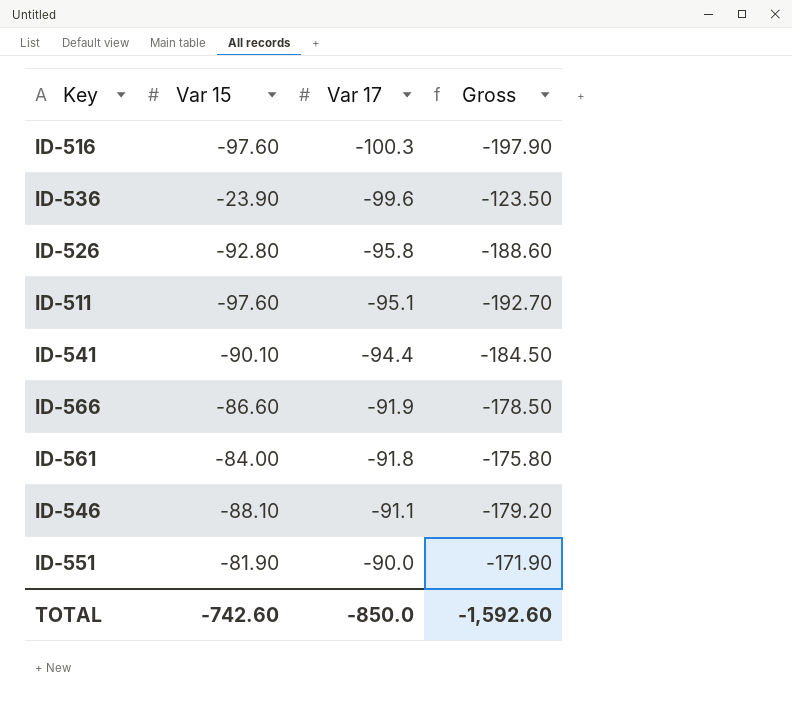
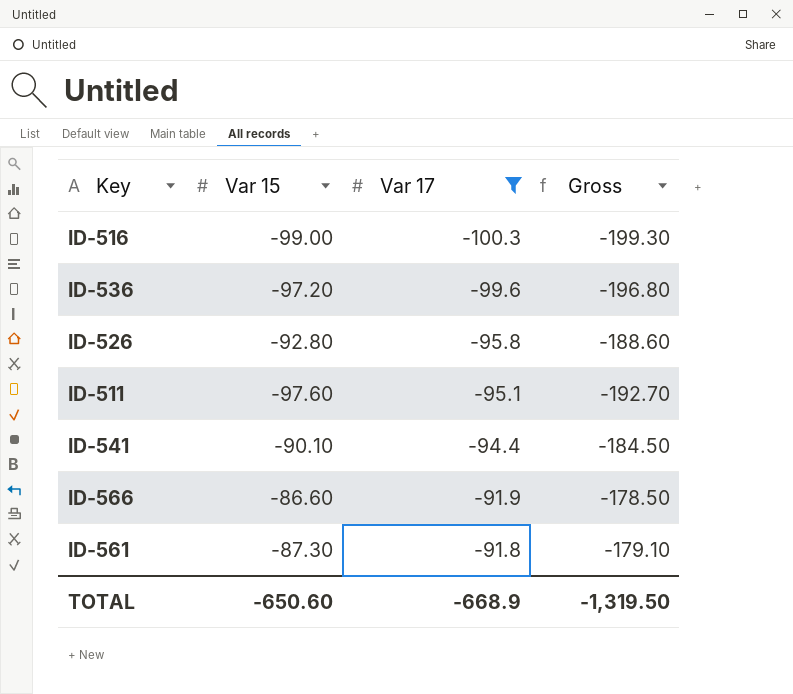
filter: none -> Var 17 <= -91.8
ID-516 | Var 15: -97.60 -> -99.00
ID-516 | Gross: -197.90 -> -199.30
ID-536 | Var 15: -23.90 -> -97.20
ID-536 | Gross: -123.50 -> -196.80
ID-561 | Var 15: -84.00 -> -87.30
ID-561 | Gross: -175.80 -> -179.10
TOTAL | Var 15: -742.60 -> -650.60
TOTAL | Var 17: -850.0 -> -668.9
TOTAL | Gross: -1,592.60 -> -1,319.50

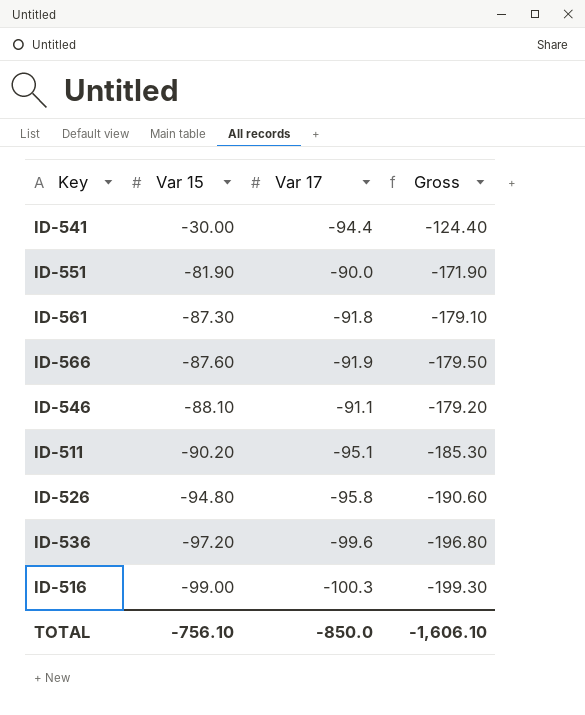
filter: Var 17 <= -91.8 -> none
row order: Var 17 ascending -> Var 15 descending
ID-541 | Var 15: -90.10 -> -30.00
ID-541 | Gross: -184.50 -> -124.40
ID-566 | Var 15: -86.60 -> -87.60
ID-566 | Gross: -178.50 -> -179.50
ID-511 | Var 15: -97.60 -> -90.20
ID-511 | Gross: -192.70 -> -185.30
ID-526 | Var 15: -92.80 -> -94.80
ID-526 | Gross: -188.60 -> -190.60
TOTAL | Var 15: -650.60 -> -756.10
TOTAL | Var 17: -668.9 -> -850.0
TOTAL | Gross: -1,319.50 -> -1,606.10

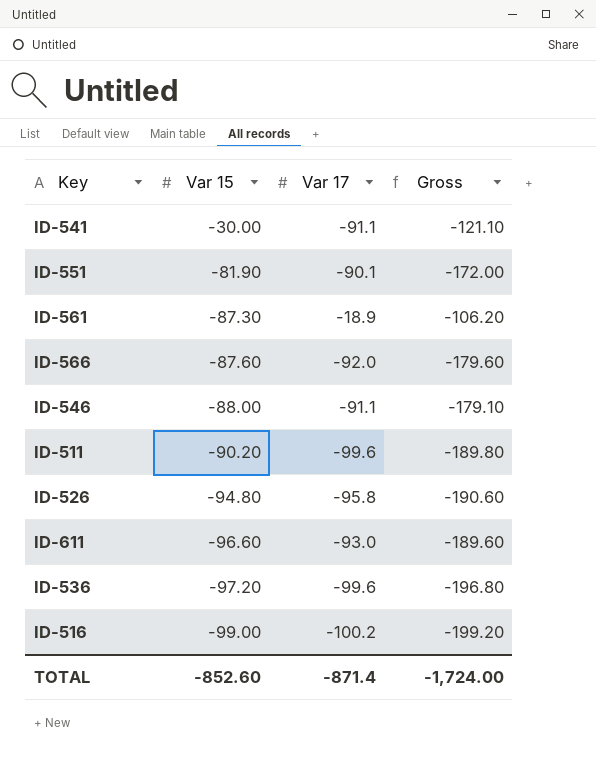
ID-541 | Var 17: -94.4 -> -91.1
ID-541 | Gross: -124.40 -> -121.10
ID-551 | Var 17: -90.0 -> -90.1
ID-551 | Gross: -171.90 -> -172.00
ID-561 | Var 17: -91.8 -> -18.9
ID-561 | Gross: -179.10 -> -106.20
ID-566 | Var 17: -91.9 -> -92.0
ID-566 | Gross: -179.50 -> -179.60
ID-546 | Var 15: -88.10 -> -88.00
ID-546 | Gross: -179.20 -> -179.10
ID-511 | Var 17: -95.1 -> -99.6
ID-511 | Gross: -185.30 -> -189.80
row ID-611: none -> -96.60 | -93.0 | -189.60
ID-516 | Var 17: -100.3 -> -100.2
ID-516 | Gross: -199.30 -> -199.20
TOTAL | Var 15: -756.10 -> -852.60
TOTAL | Var 17: -850.0 -> -871.4
TOTAL | Gross: -1,606.10 -> -1,724.00

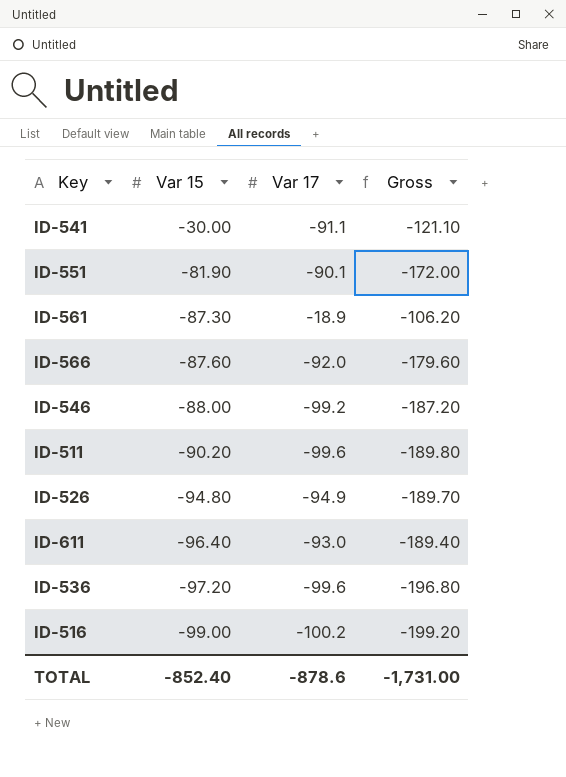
ID-546 | Var 17: -91.1 -> -99.2
ID-546 | Gross: -179.10 -> -187.20
ID-526 | Var 17: -95.8 -> -94.9
ID-526 | Gross: -190.60 -> -189.70
ID-611 | Var 15: -96.60 -> -96.40
ID-611 | Gross: -189.60 -> -189.40
TOTAL | Var 15: -852.60 -> -852.40
TOTAL | Var 17: -871.4 -> -878.6
TOTAL | Gross: -1,724.00 -> -1,731.00

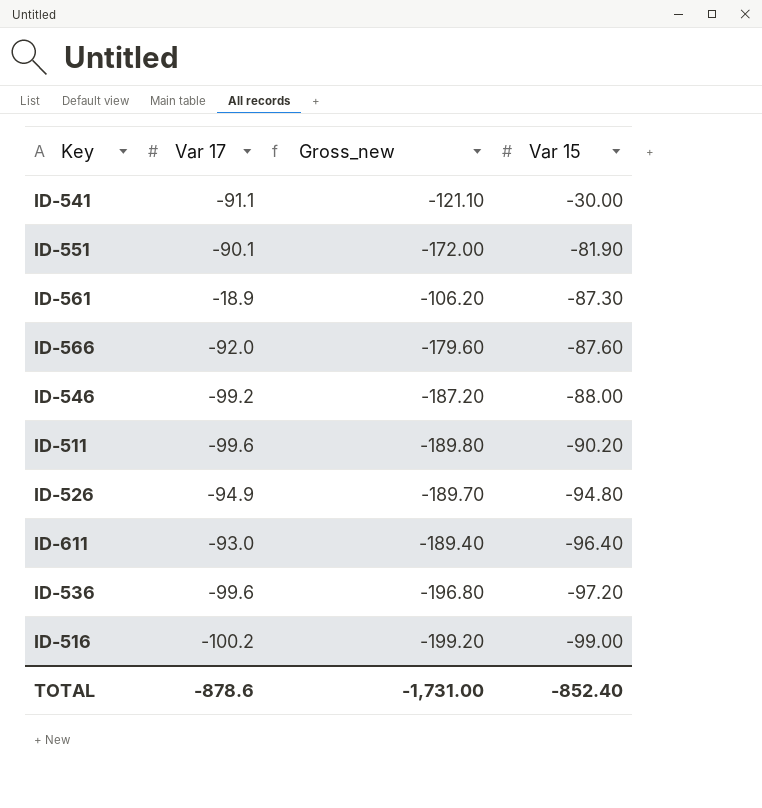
column name: Gross -> Gross_new
column Var 15 | position: 2 -> 4

